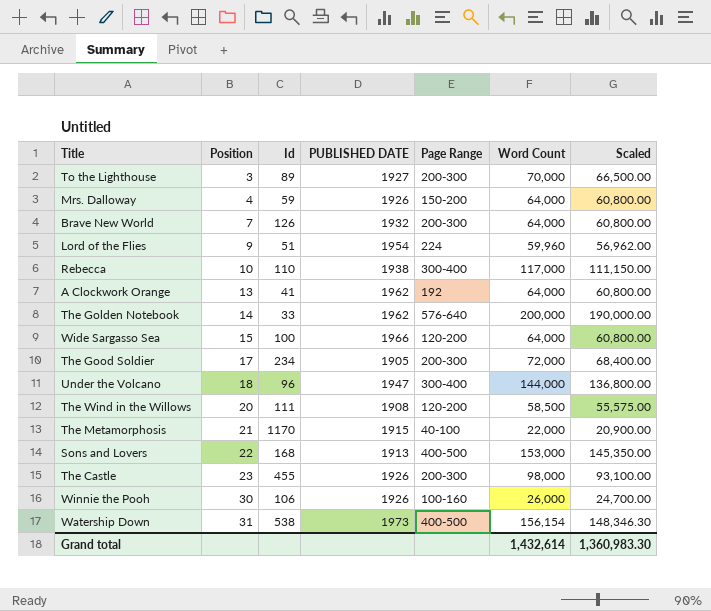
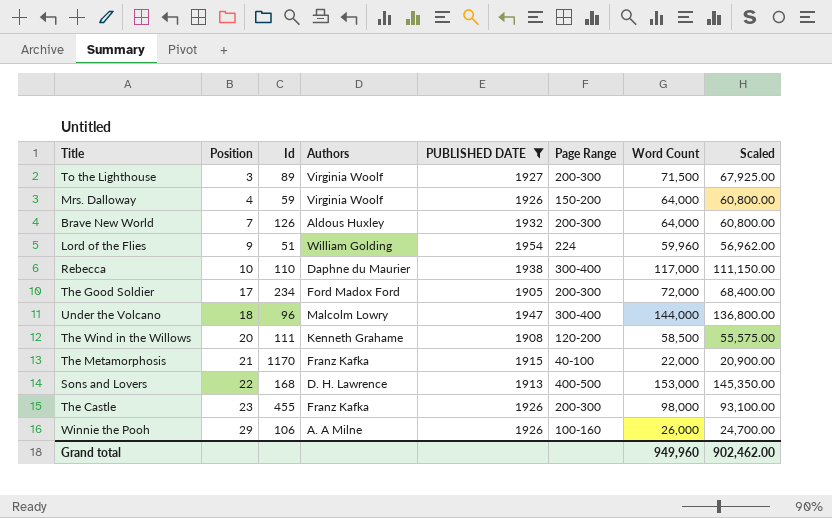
filter: none -> PUBLISHED DATE <= 1954
column Authors | position: none -> 4
To the Lighthouse | Word Count: 70,000 -> 71,500
To the Lighthouse | Scaled: 66,500.00 -> 67,925.00
Winnie the Pooh | Position: 30 -> 29
Grand total | Word Count: 1,432,614 -> 949,960
Grand total | Scaled: 1,360,983.30 -> 902,462.00

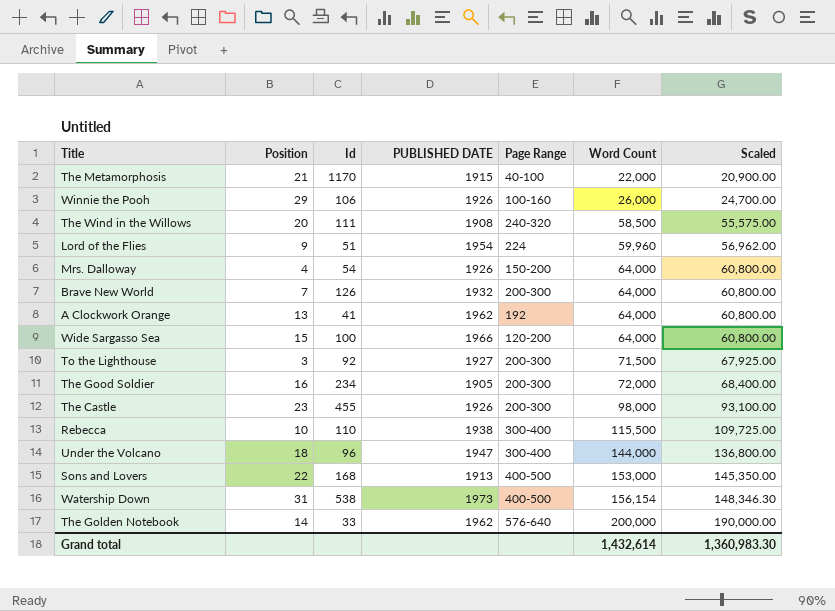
filter: PUBLISHED DATE <= 1954 -> none
row order: Position ascending -> Word Count ascending
column Authors | position: 4 -> none
The Wind in the Willows | Page Range: 120-200 -> 240-320
Mrs. Dalloway | Id: 59 -> 54
To the Lighthouse | Id: 89 -> 92
The Good Soldier | Position: 17 -> 16
Rebecca | Word Count: 117,000 -> 115,500
Rebecca | Scaled: 111,150.00 -> 109,725.00
Grand total | Word Count: 949,960 -> 1,432,614
Grand total | Scaled: 902,462.00 -> 1,360,983.30

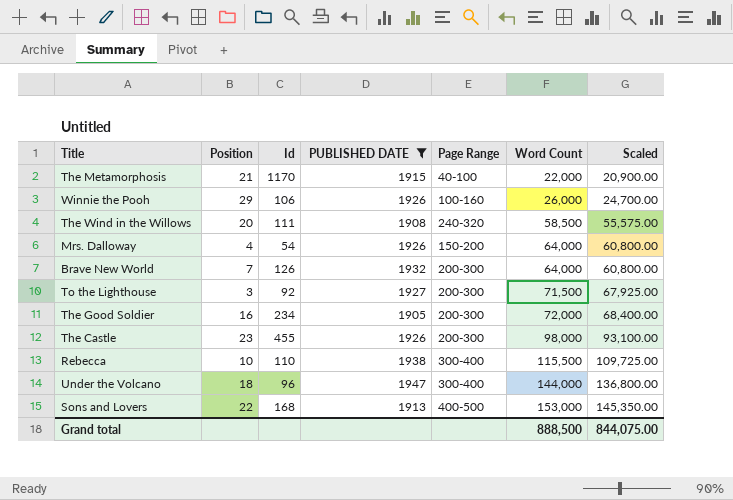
filter: none -> PUBLISHED DATE <= 1947
Grand total | Word Count: 1,432,614 -> 888,500
Grand total | Scaled: 1,360,983.30 -> 844,075.00

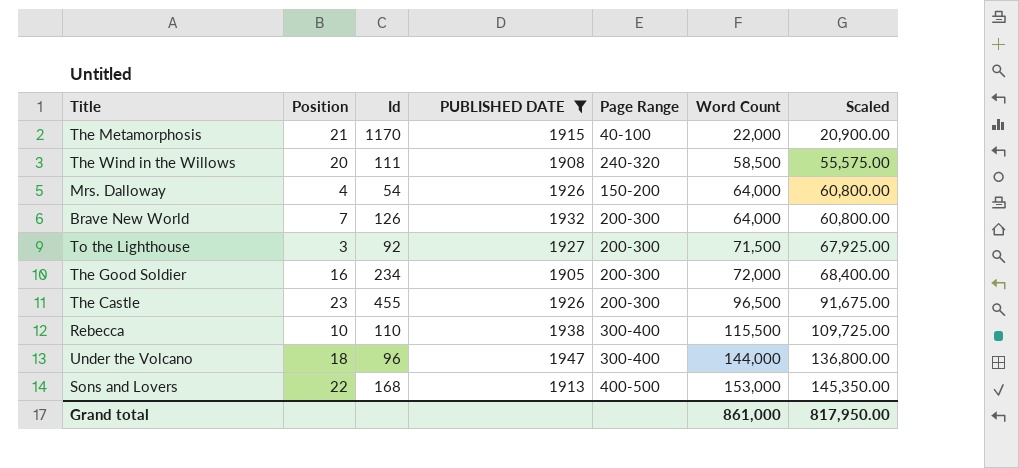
row Winnie the Pooh: 29 | 106 | 1926 | 100-160 | 26,000 | 24,700.00 -> none
The Castle | Word Count: 98,000 -> 96,500
The Castle | Scaled: 93,100.00 -> 91,675.00
Grand total | Word Count: 888,500 -> 861,000
Grand total | Scaled: 844,075.00 -> 817,950.00

